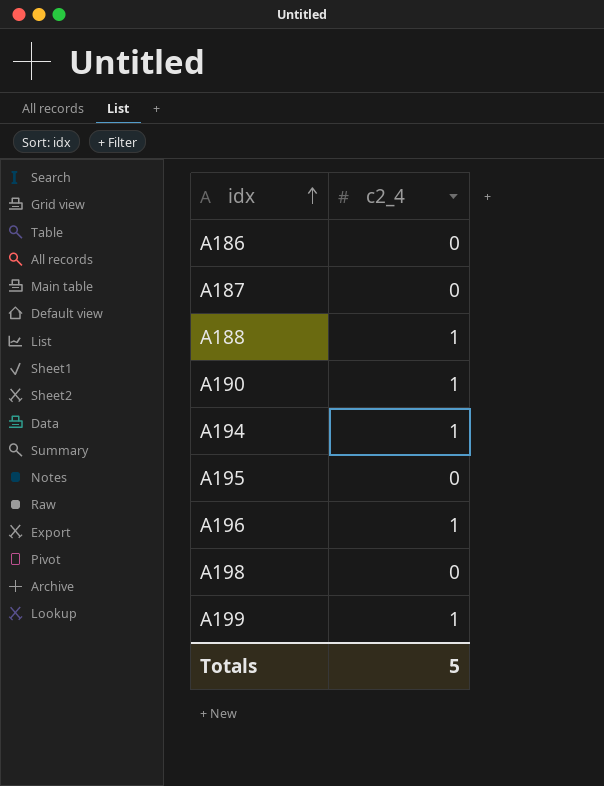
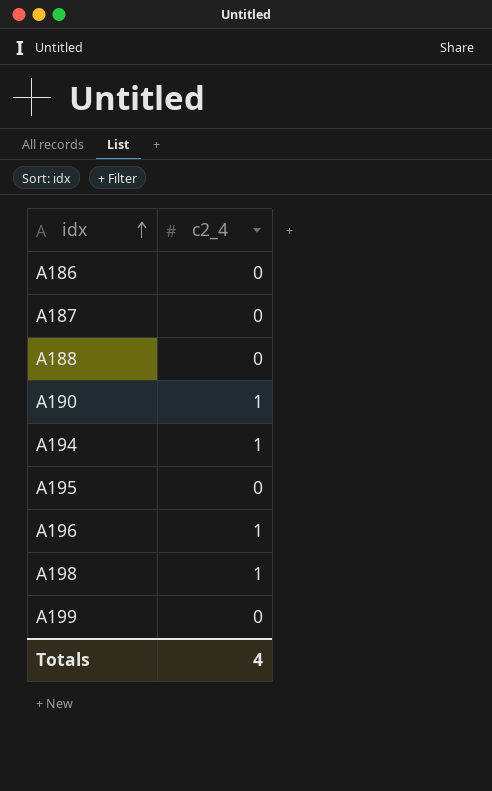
A188 | c2_4: 1 -> 0
A198 | c2_4: 0 -> 1
A199 | c2_4: 1 -> 0
Totals | c2_4: 5 -> 4

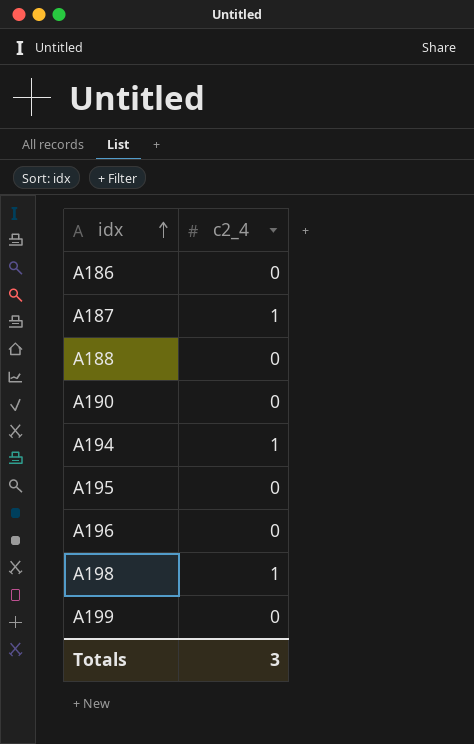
A187 | c2_4: 0 -> 1
A190 | c2_4: 1 -> 0
A196 | c2_4: 1 -> 0
Totals | c2_4: 4 -> 3

